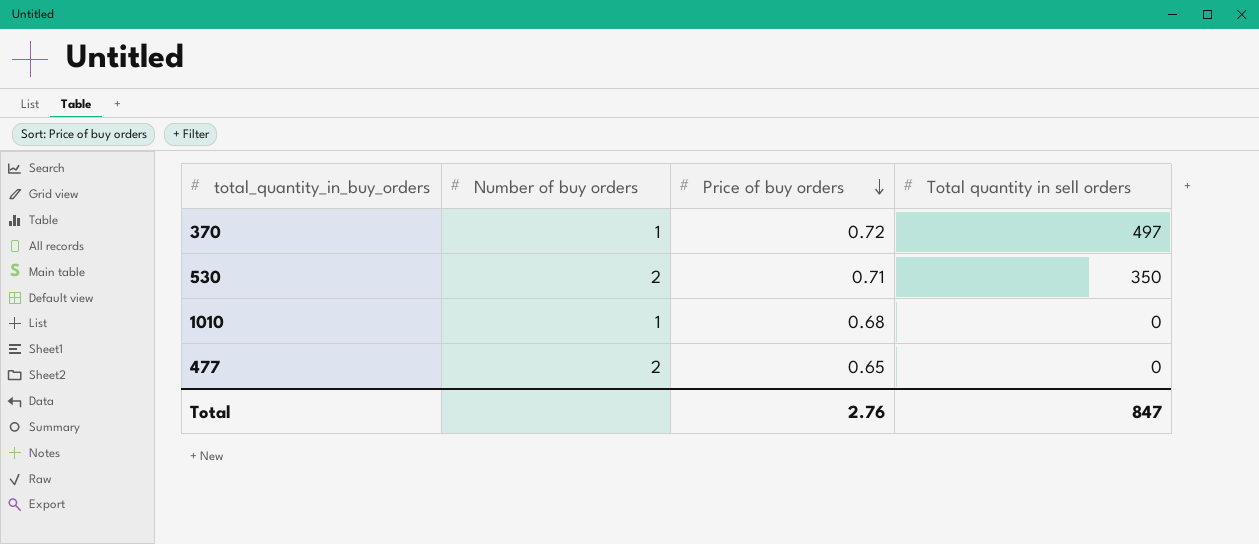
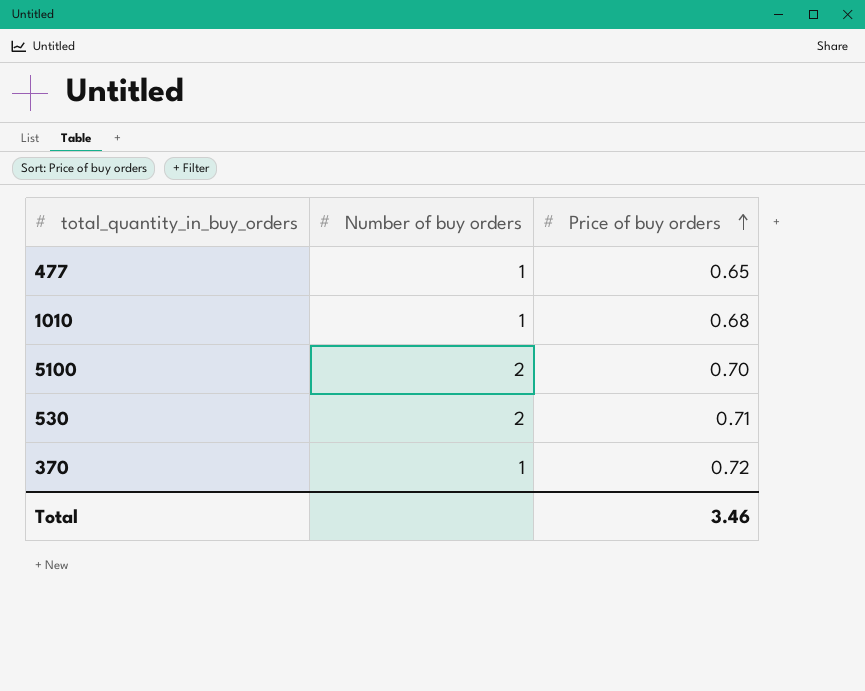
row order: Price of buy orders descending -> Price of buy orders ascending
column Total quantity in sell orders | position: 4 -> none
477 | Number of buy orders: 2 -> 1
row 5100: none -> 2 | 0.70
Total | Price of buy orders: 2.76 -> 3.46

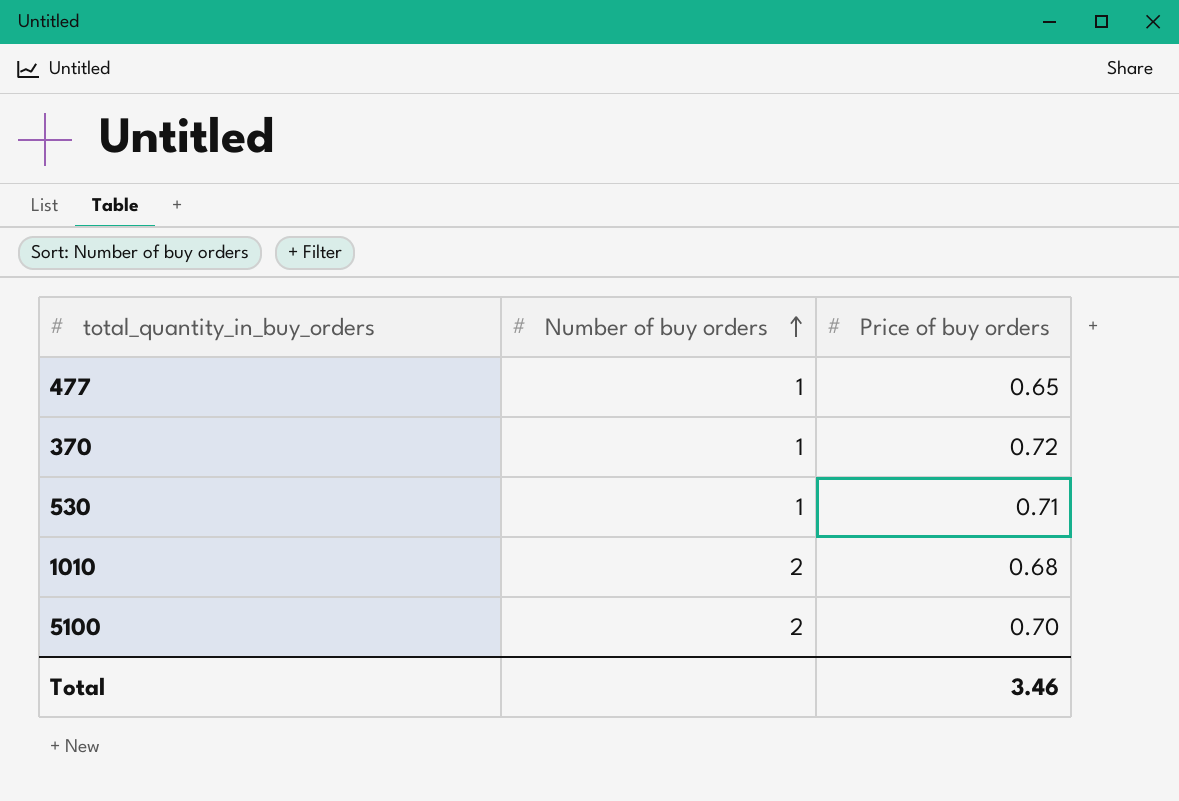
row order: Price of buy orders ascending -> Number of buy orders ascending
530 | Number of buy orders: 2 -> 1
1010 | Number of buy orders: 1 -> 2

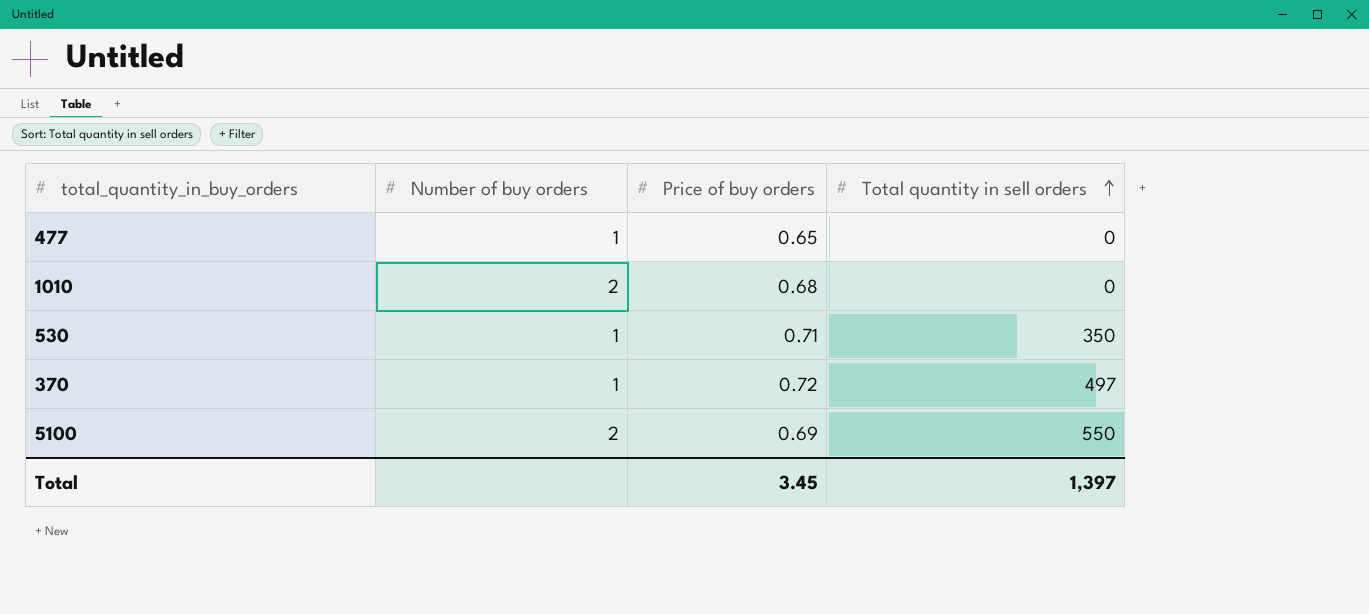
row order: Number of buy orders ascending -> Total quantity in sell orders ascending
column Total quantity in sell orders | position: none -> 4
5100 | Price of buy orders: 0.70 -> 0.69
Total | Price of buy orders: 3.46 -> 3.45

